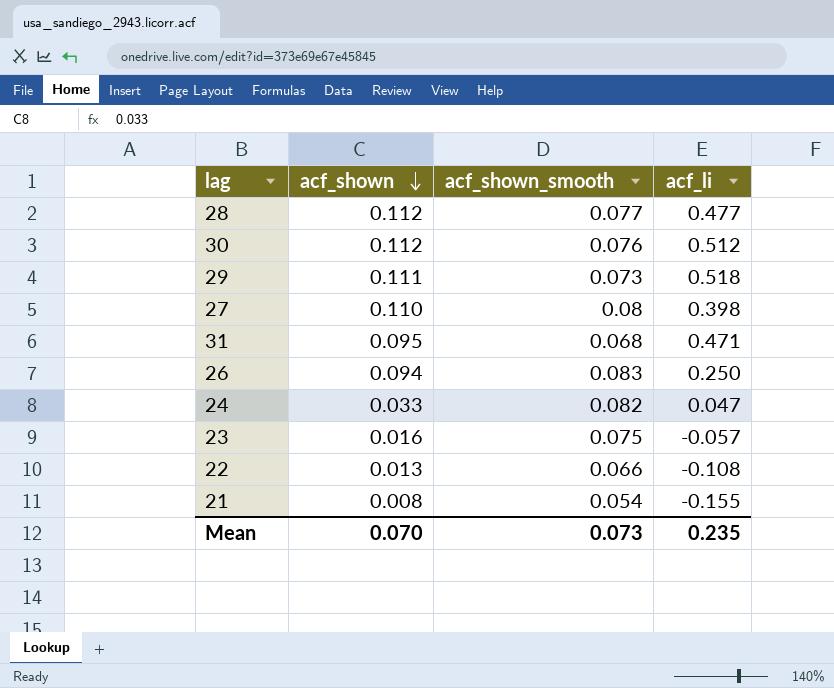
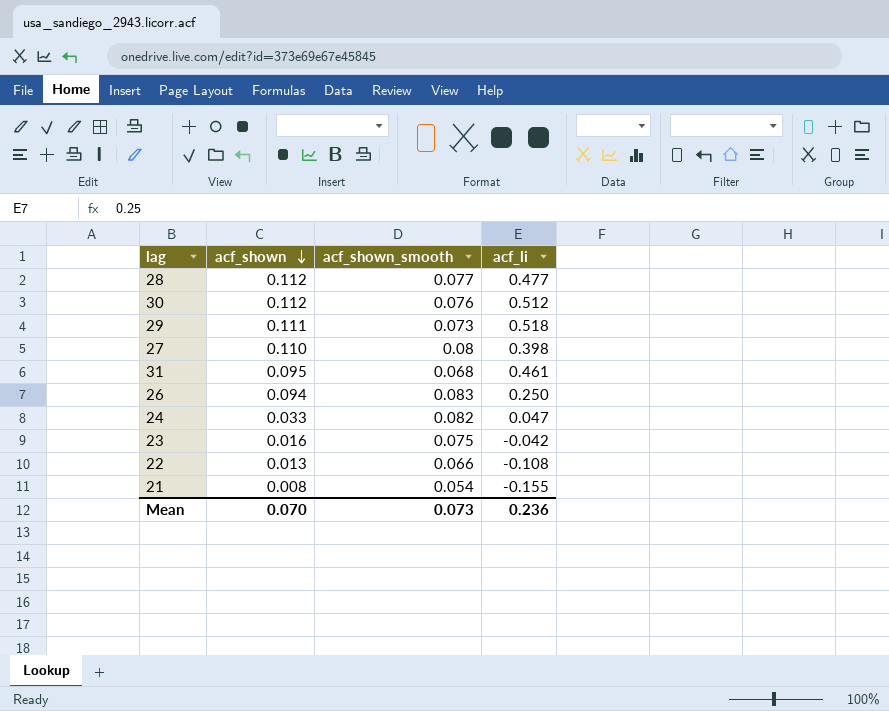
31 | acf_li: 0.471 -> 0.461
23 | acf_li: -0.057 -> -0.042
Mean | acf_li: 0.235 -> 0.236

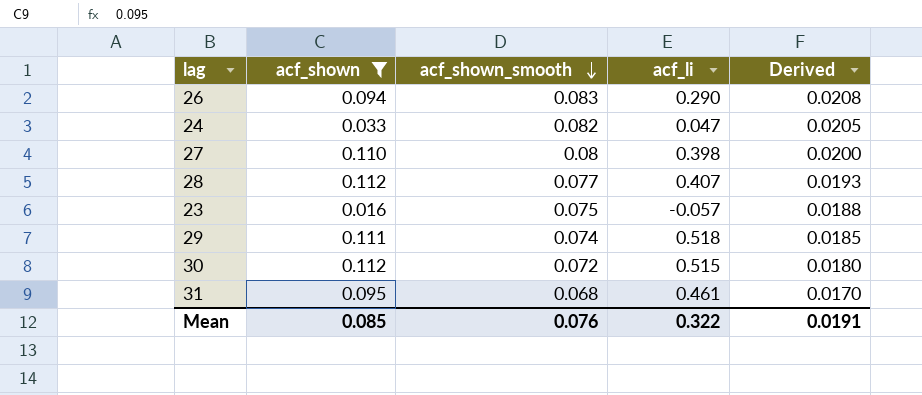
filter: none -> acf_shown >= 0.016
row order: acf_shown descending -> acf_shown_smooth descending
column Derived | formula: none -> [acf_shown_smooth] * 0.25
26 | acf_li: 0.250 -> 0.290
28 | acf_li: 0.477 -> 0.407
23 | acf_li: -0.042 -> -0.057
29 | acf_shown_smooth: 0.073 -> 0.074
30 | acf_shown_smooth: 0.076 -> 0.072
30 | acf_li: 0.512 -> 0.515
Mean | acf_shown: 0.070 -> 0.085
Mean | acf_shown_smooth: 0.073 -> 0.076
Mean | acf_li: 0.236 -> 0.322

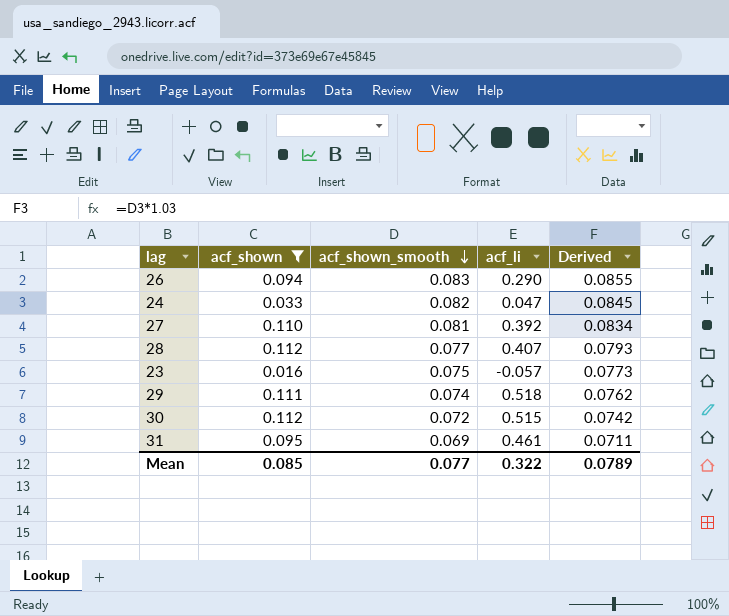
column Derived | formula: [acf_shown_smooth] * 0.25 -> [acf_shown_smooth] * 1.03
27 | acf_shown_smooth: 0.08 -> 0.081
27 | acf_li: 0.398 -> 0.392
31 | acf_shown_smooth: 0.068 -> 0.069
Mean | acf_shown_smooth: 0.076 -> 0.077
Mean | Derived: 0.0191 -> 0.0789

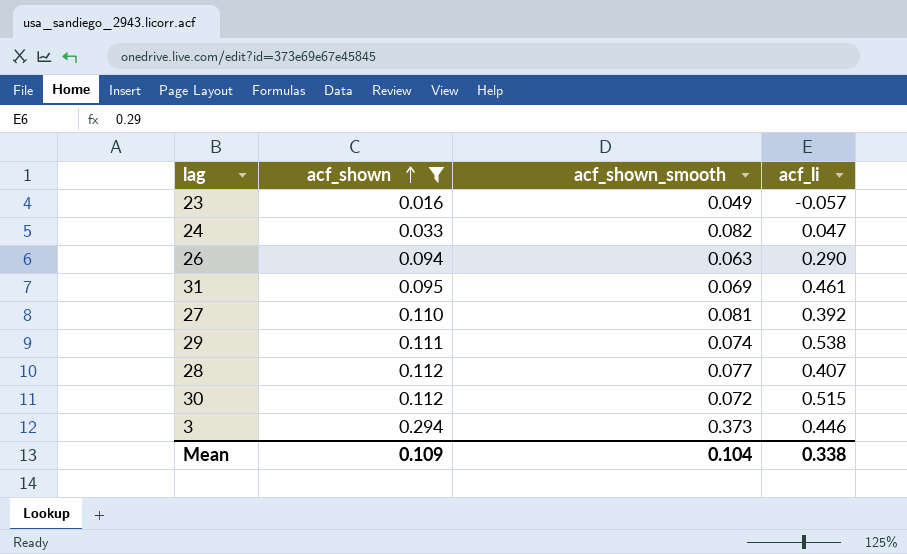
row order: acf_shown_smooth descending -> acf_shown ascending
column Derived | formula: [acf_shown_smooth] * 1.03 -> none
23 | acf_shown_smooth: 0.075 -> 0.049
26 | acf_shown_smooth: 0.083 -> 0.063
29 | acf_li: 0.518 -> 0.538
row 3: none -> 0.294 | 0.373 | 0.446
Mean | acf_shown: 0.085 -> 0.109
Mean | acf_shown_smooth: 0.077 -> 0.104
Mean | acf_li: 0.322 -> 0.338

